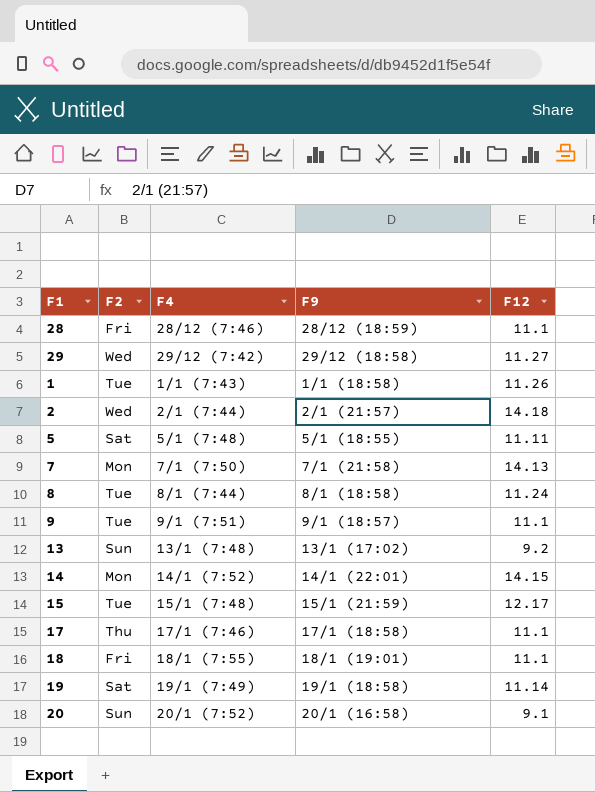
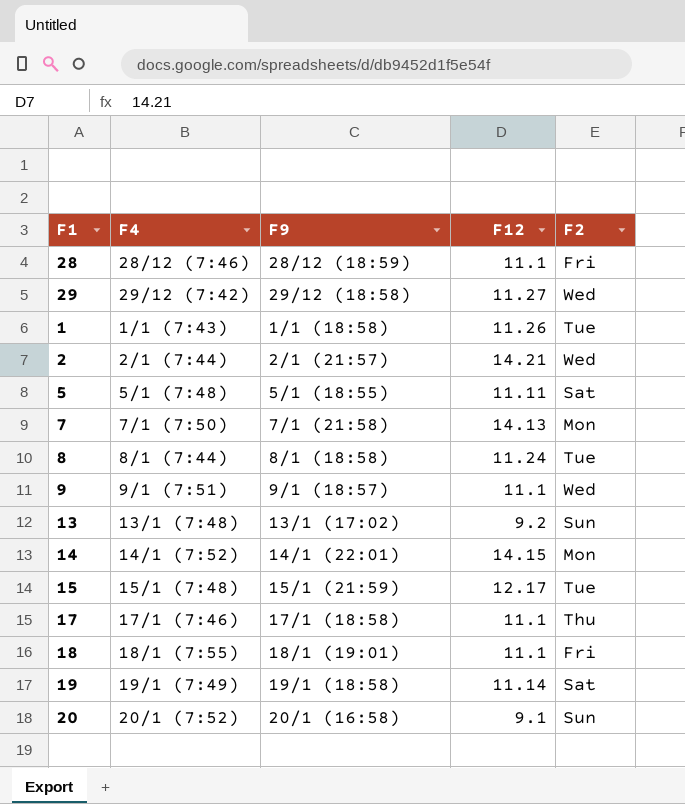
column F2 | position: 2 -> 5
2 | F12: 14.18 -> 14.21
9 | F2: Tue -> Wed

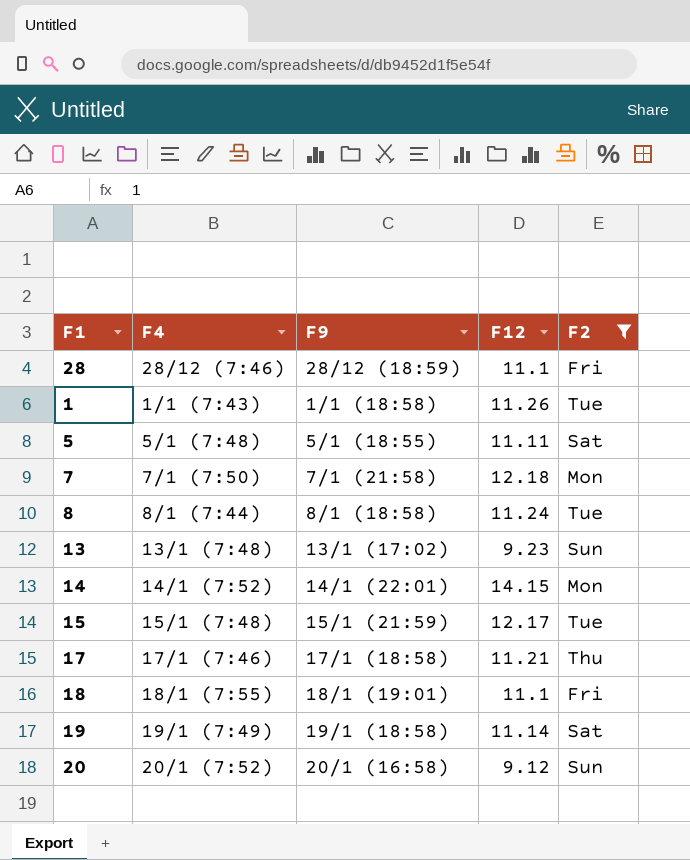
filter: none -> F2 != Wed
7 | F12: 14.13 -> 12.18
13 | F12: 9.2 -> 9.23
17 | F12: 11.1 -> 11.21
20 | F12: 9.1 -> 9.12

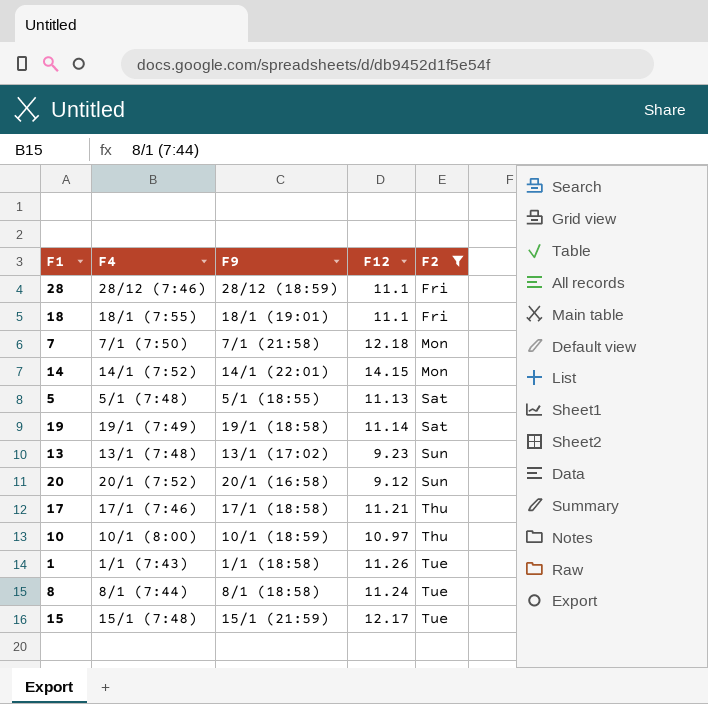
row order: none -> F2 ascending
5 | F12: 11.11 -> 11.13
row 10: none -> 10/1 (8:00) | 10/1 (18:59) | 10.97 | Thu

